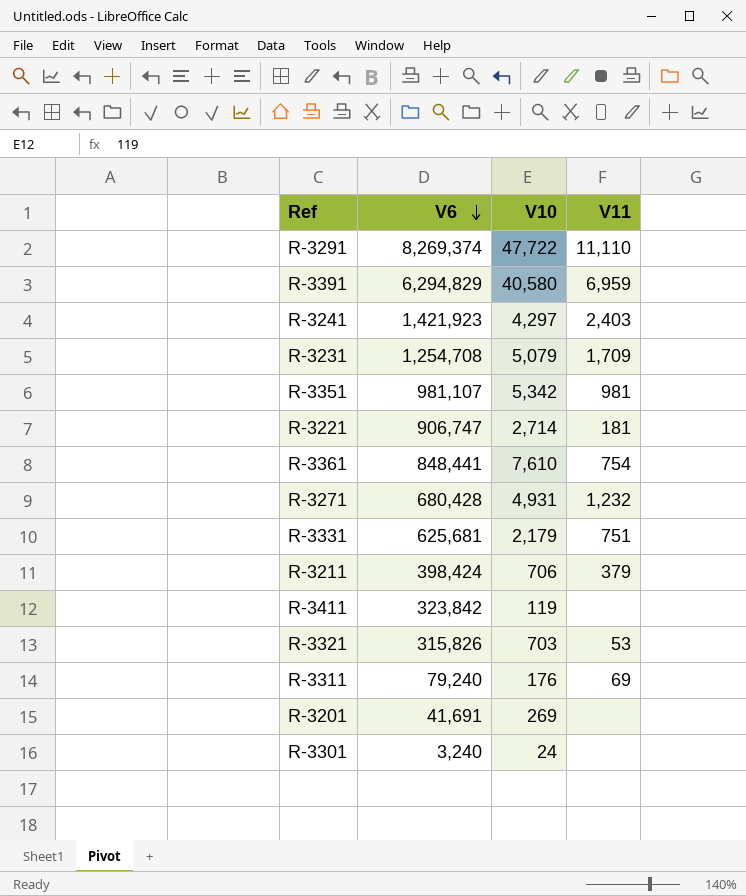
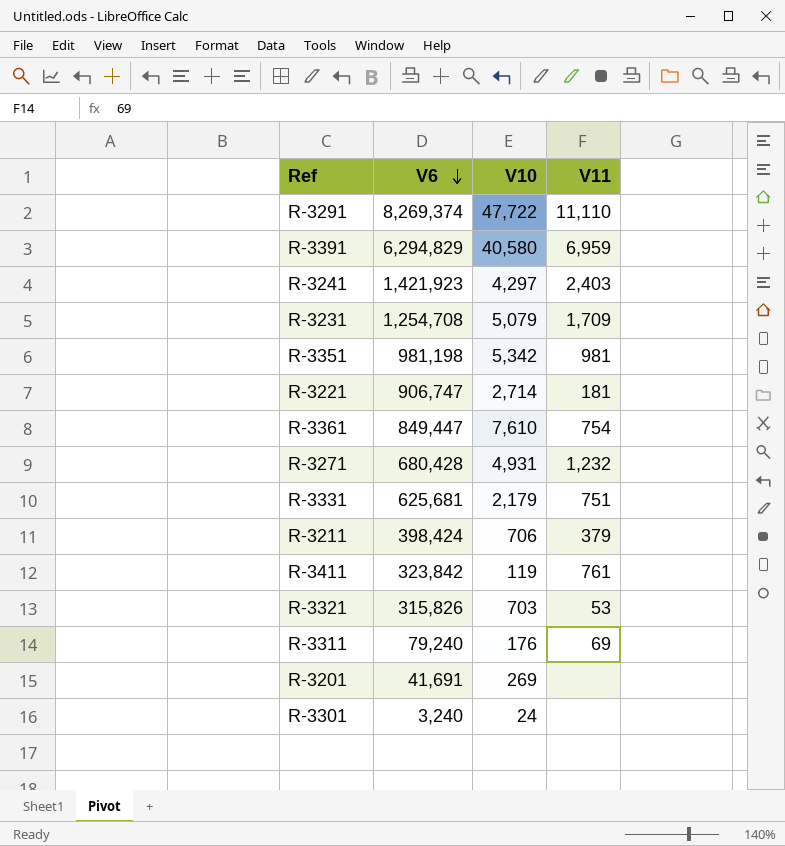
R-3351 | V6: 981,107 -> 981,198
R-3361 | V6: 848,441 -> 849,447
R-3411 | V11: none -> 761

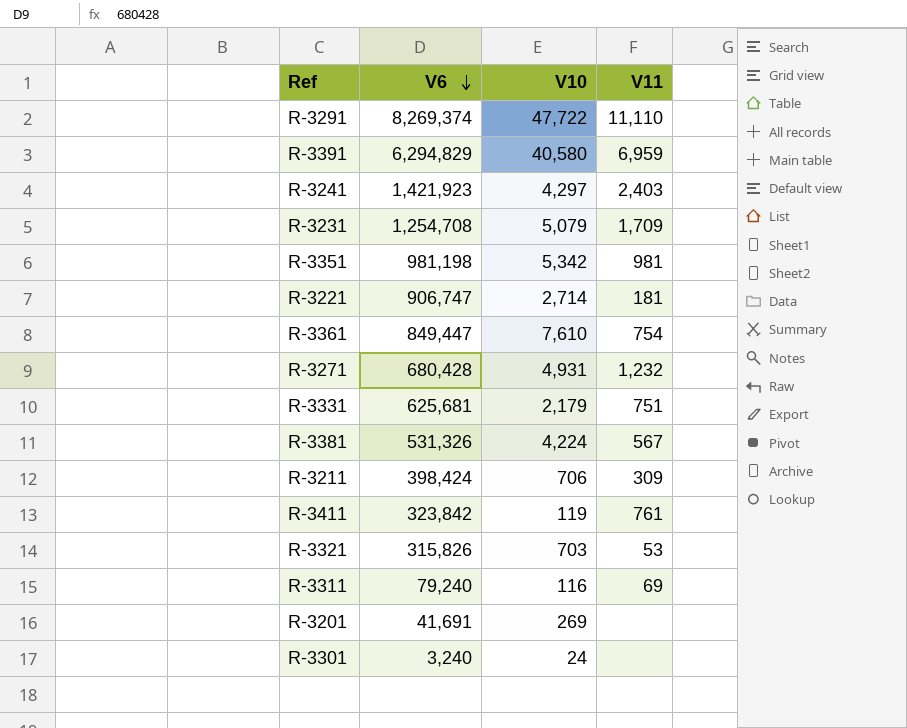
row R-3381: none -> 531,326 | 4,224 | 567
R-3211 | V11: 379 -> 309
R-3311 | V10: 176 -> 116

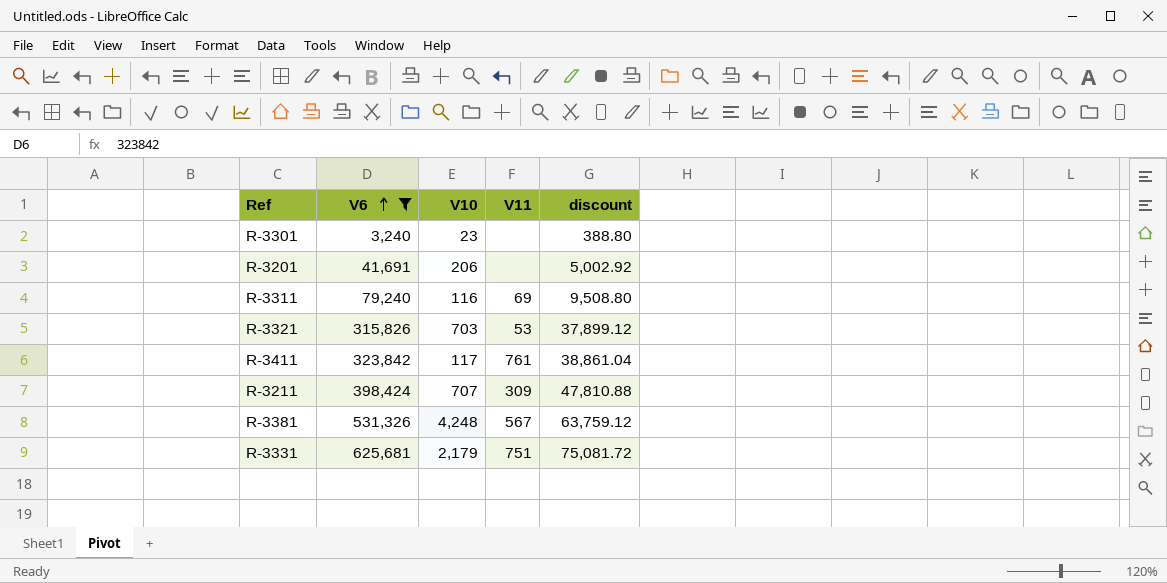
filter: none -> V6 <= 625,681
row order: V6 descending -> V6 ascending
column discount | formula: none -> [V6] * 0.12
R-3301 | V10: 24 -> 23
R-3201 | V10: 269 -> 206
R-3411 | V10: 119 -> 117
R-3211 | V10: 706 -> 707
R-3381 | V10: 4,224 -> 4,248

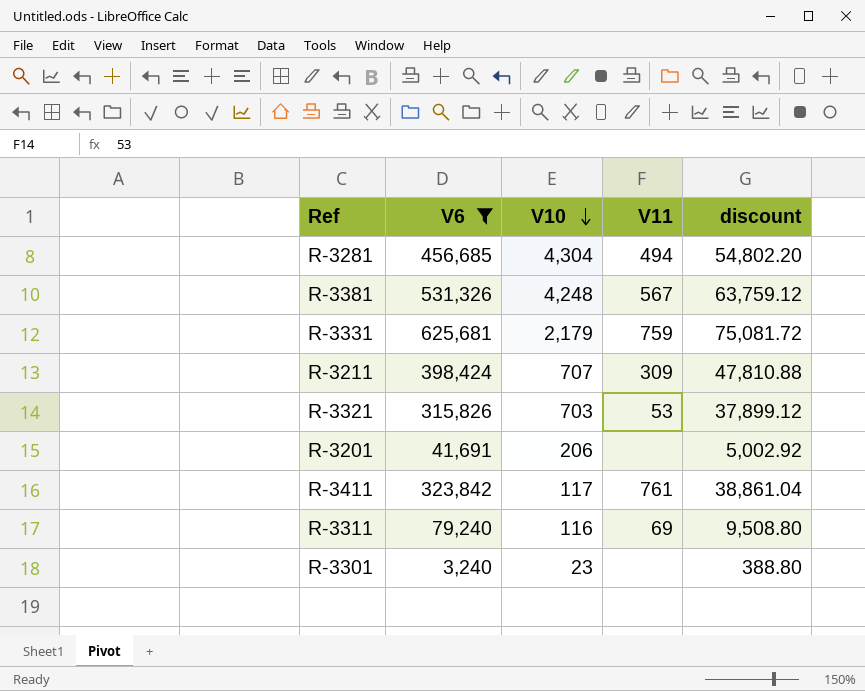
row order: V6 ascending -> V10 descending
row R-3281: none -> 456,685 | 4,304 | 494 | 54,802.20
R-3331 | V11: 751 -> 759

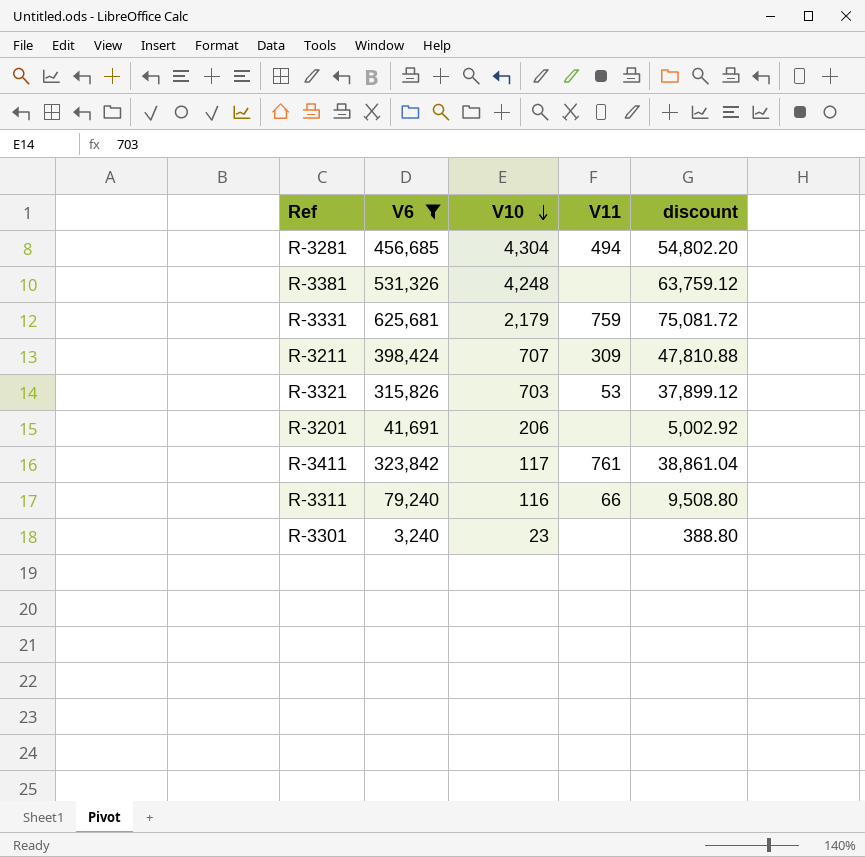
R-3381 | V11: 567 -> none
R-3311 | V11: 69 -> 66

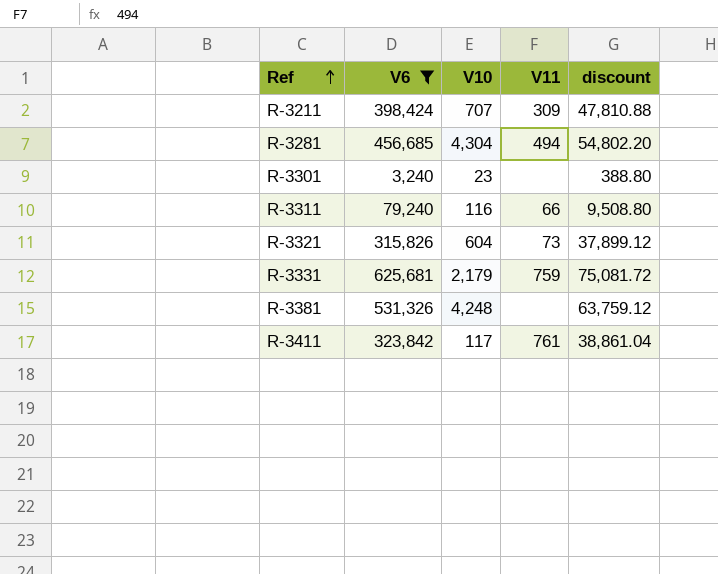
row order: V10 descending -> Ref ascending
row R-3201: 41,691 | 206 | none | 5,002.92 -> none
R-3321 | V10: 703 -> 604
R-3321 | V11: 53 -> 73

